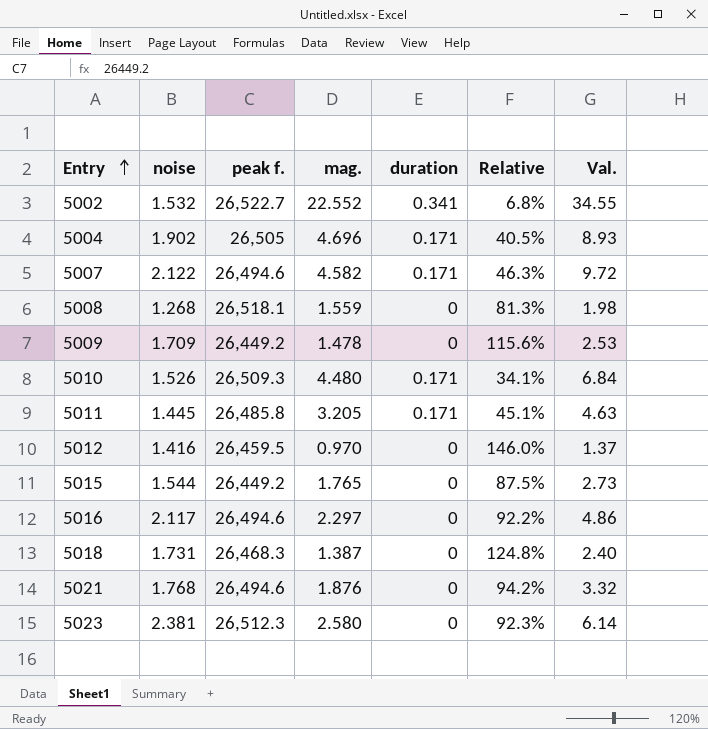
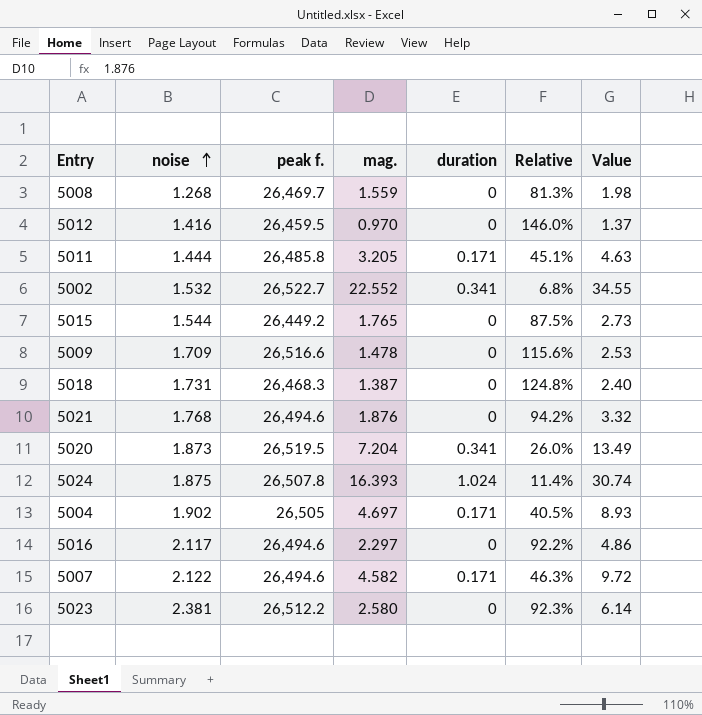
row order: Entry ascending -> noise ascending
column name: Val. -> Value
row 5010: 1.526 | 26,509.3 | 4.480 | 0.171 | 34.1% | 6.84 -> none
5008 | peak f.: 26,518.1 -> 26,469.7
5011 | noise: 1.445 -> 1.444
5009 | peak f.: 26,449.2 -> 26,516.6
row 5020: none -> 1.873 | 26,519.5 | 7.204 | 0.341 | 26.0% | 13.49
row 5024: none -> 1.875 | 26,507.8 | 16.393 | 1.024 | 11.4% | 30.74
5004 | mag.: 4.696 -> 4.697
5023 | peak f.: 26,512.3 -> 26,512.2

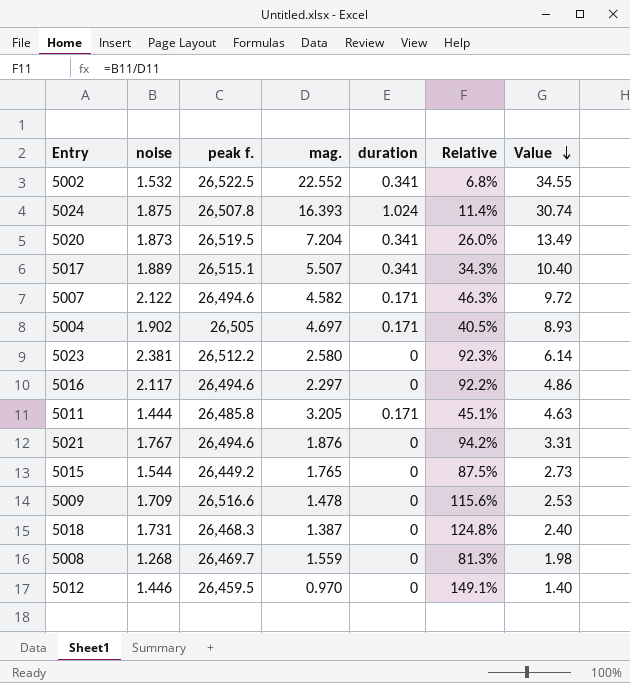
row order: noise ascending -> Value descending
5002 | peak f.: 26,522.7 -> 26,522.5
row 5017: none -> 1.889 | 26,515.1 | 5.507 | 0.341 | 34.3% | 10.40
5021 | noise: 1.768 -> 1.767
5021 | Value: 3.32 -> 3.31
5012 | noise: 1.416 -> 1.446
5012 | Relative: 146.0% -> 149.1%
5012 | Value: 1.37 -> 1.40

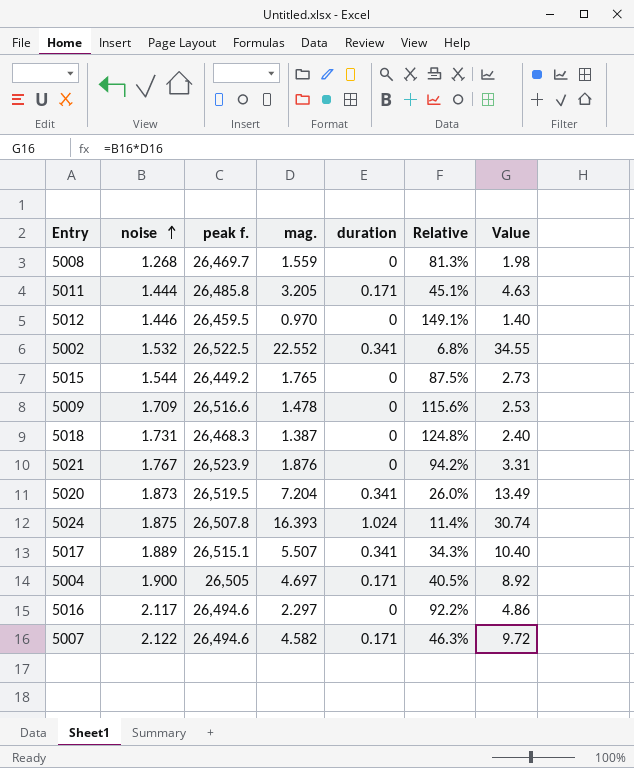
row order: Value descending -> noise ascending
row 5023: 2.381 | 26,512.2 | 2.580 | 0 | 92.3% | 6.14 -> none
5021 | peak f.: 26,494.6 -> 26,523.9
5004 | noise: 1.902 -> 1.900
5004 | Value: 8.93 -> 8.92

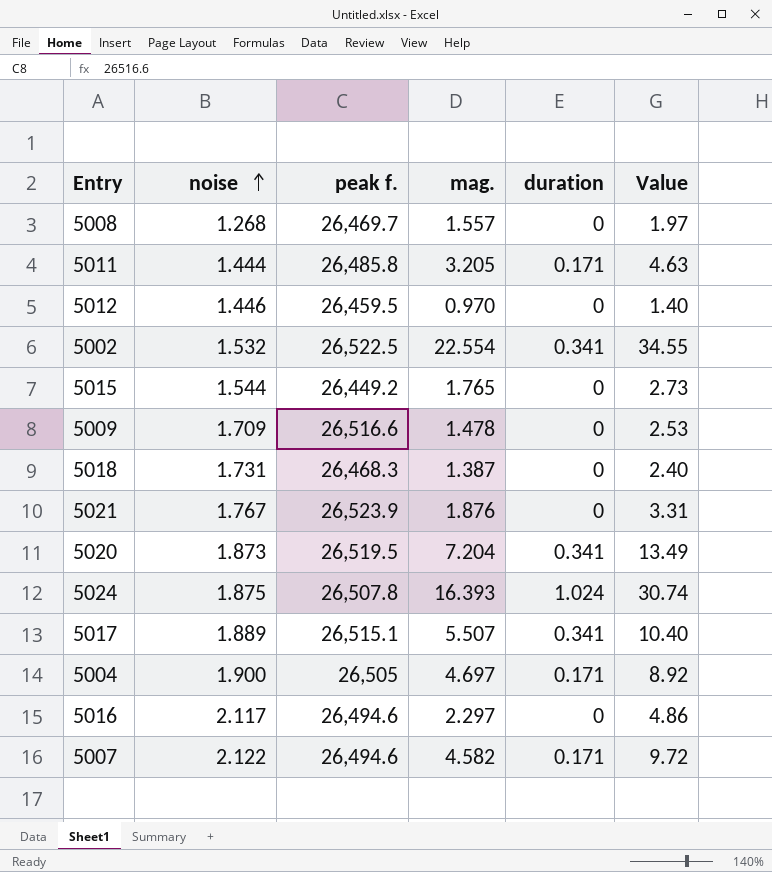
column Relative | formula: [noise] / [mag.] -> none
5008 | mag.: 1.559 -> 1.557
5008 | Value: 1.98 -> 1.97
5002 | mag.: 22.552 -> 22.554

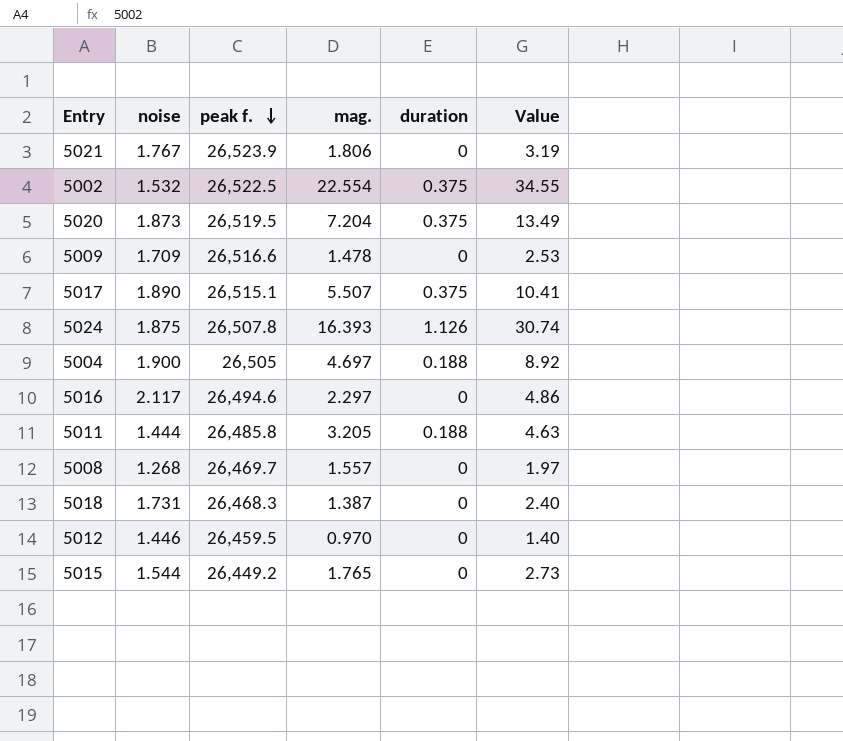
row order: noise ascending -> peak f. descending
row 5007: 2.122 | 26,494.6 | 4.582 | 0.171 | 9.72 -> none
5021 | mag.: 1.876 -> 1.806
5021 | Value: 3.31 -> 3.19
5002 | duration: 0.341 -> 0.375
5020 | duration: 0.341 -> 0.375
5017 | noise: 1.889 -> 1.890
5017 | duration: 0.341 -> 0.375
5017 | Value: 10.40 -> 10.41
5024 | duration: 1.024 -> 1.126
5004 | duration: 0.171 -> 0.188
5011 | duration: 0.171 -> 0.188

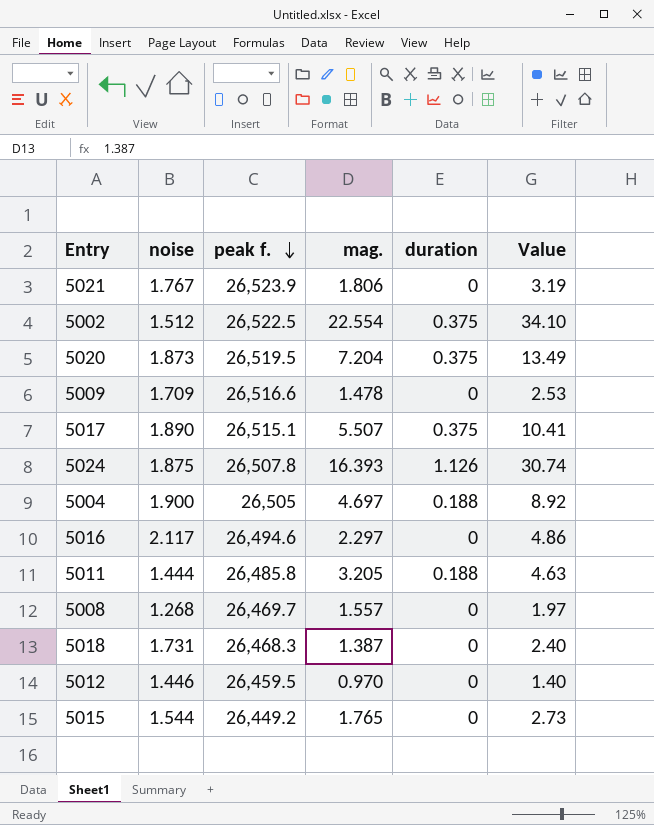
5002 | noise: 1.532 -> 1.512
5002 | Value: 34.55 -> 34.10

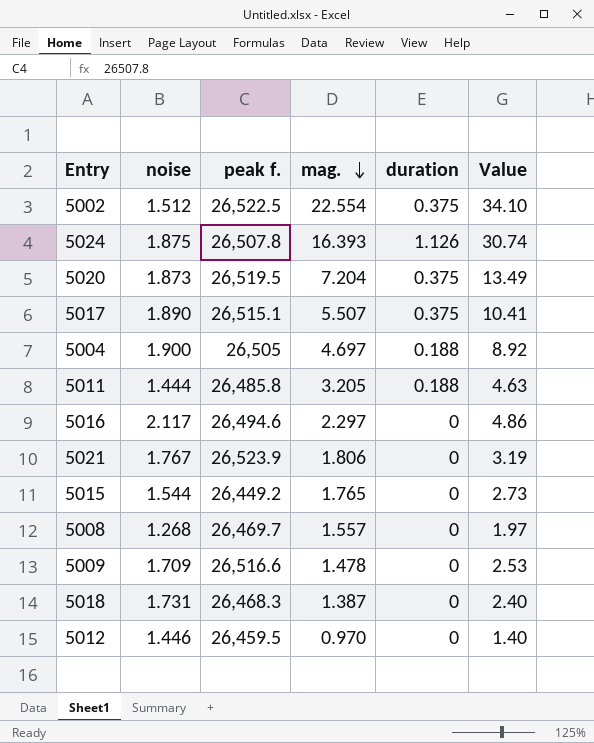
row order: peak f. descending -> mag. descending

